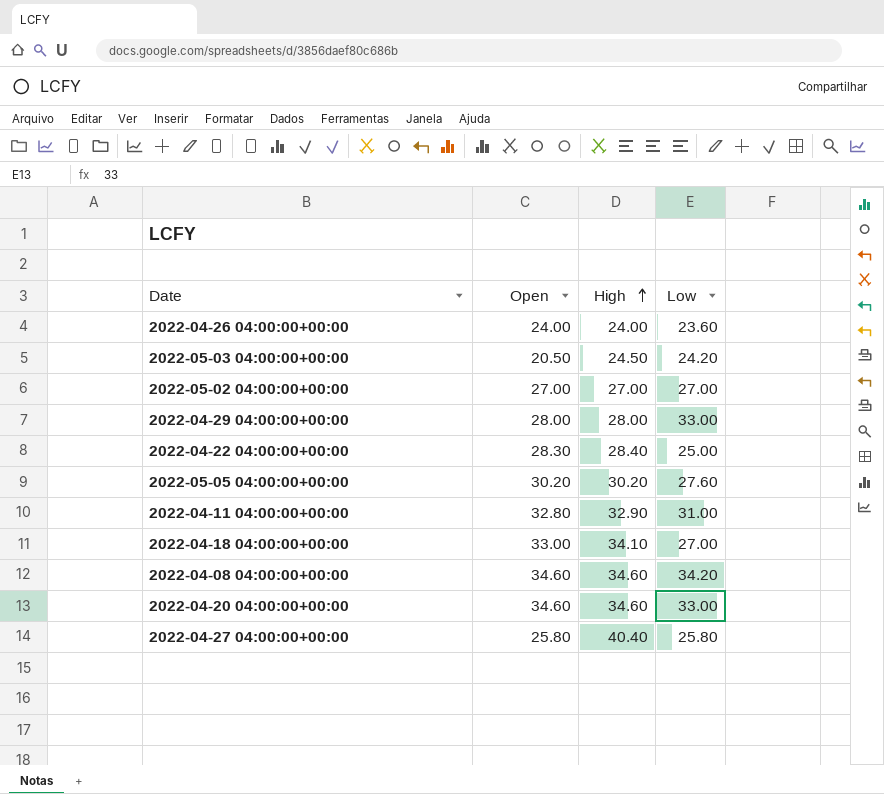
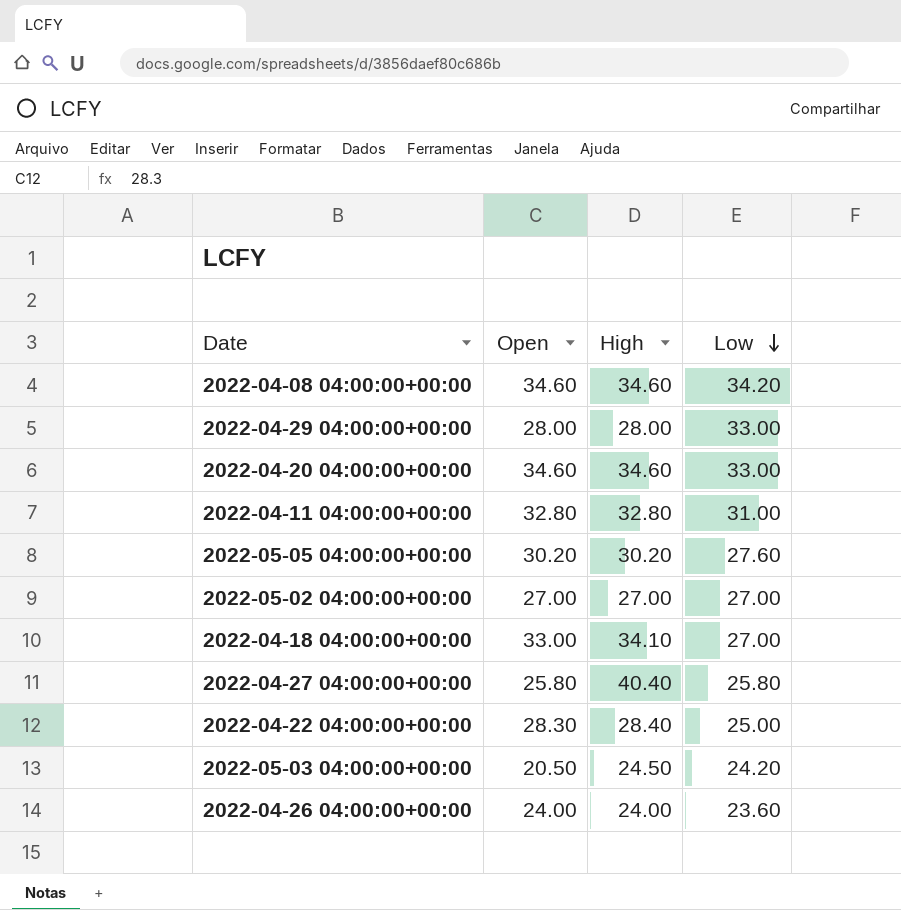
row order: High ascending -> Low descending
2022-04-11 04:00:00+00:00 | High: 32.90 -> 32.80

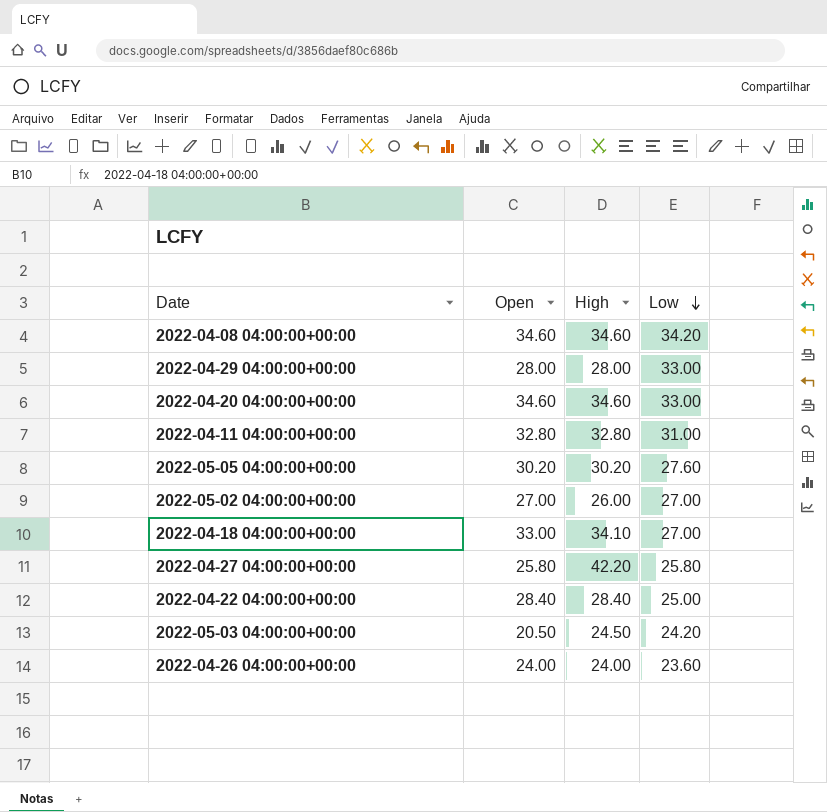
2022-05-02 04:00:00+00:00 | High: 27.00 -> 26.00
2022-04-27 04:00:00+00:00 | High: 40.40 -> 42.20
2022-04-22 04:00:00+00:00 | Open: 28.30 -> 28.40

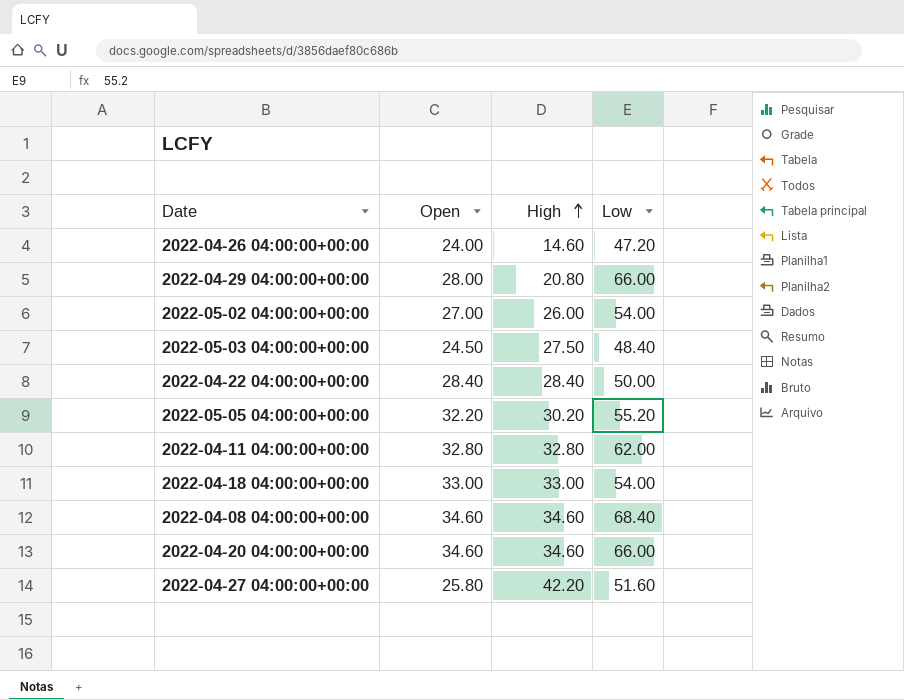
row order: Low descending -> High ascending
2022-04-26 04:00:00+00:00 | High: 24.00 -> 14.60
2022-04-26 04:00:00+00:00 | Low: 23.60 -> 47.20
2022-04-29 04:00:00+00:00 | High: 28.00 -> 20.80
2022-04-29 04:00:00+00:00 | Low: 33.00 -> 66.00
2022-05-02 04:00:00+00:00 | Low: 27.00 -> 54.00
2022-05-03 04:00:00+00:00 | Open: 20.50 -> 24.50
2022-05-03 04:00:00+00:00 | High: 24.50 -> 27.50
2022-05-03 04:00:00+00:00 | Low: 24.20 -> 48.40
2022-04-22 04:00:00+00:00 | Low: 25.00 -> 50.00
2022-05-05 04:00:00+00:00 | Open: 30.20 -> 32.20
2022-05-05 04:00:00+00:00 | Low: 27.60 -> 55.20
2022-04-11 04:00:00+00:00 | Low: 31.00 -> 62.00
2022-04-18 04:00:00+00:00 | High: 34.10 -> 33.00
2022-04-18 04:00:00+00:00 | Low: 27.00 -> 54.00
2022-04-08 04:00:00+00:00 | Low: 34.20 -> 68.40
2022-04-20 04:00:00+00:00 | Low: 33.00 -> 66.00
2022-04-27 04:00:00+00:00 | Low: 25.80 -> 51.60

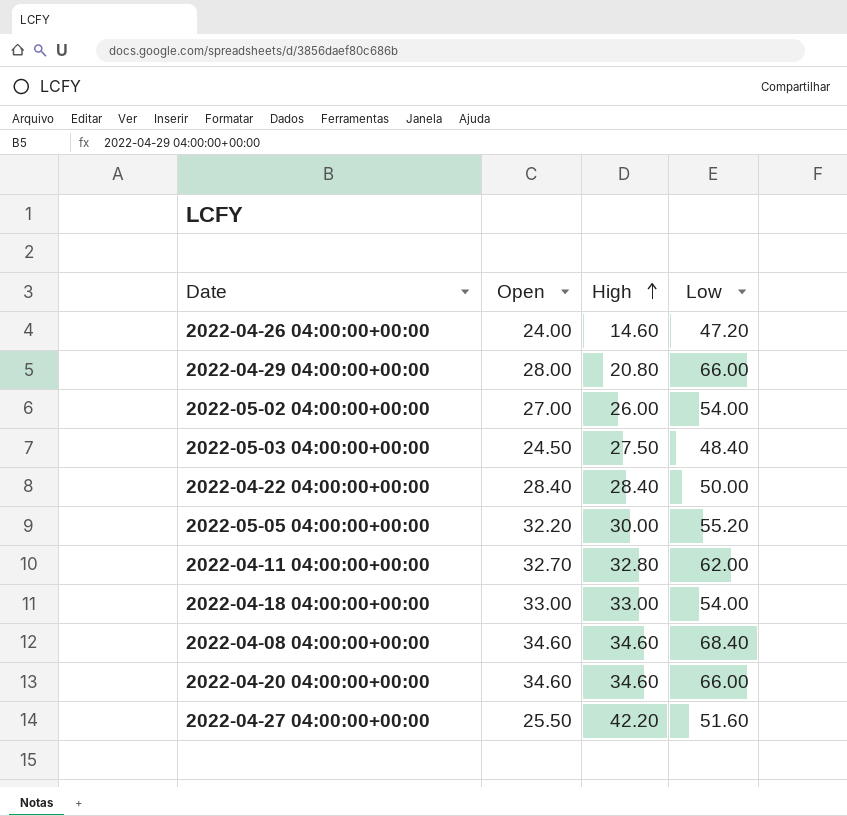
2022-05-05 04:00:00+00:00 | High: 30.20 -> 30.00
2022-04-11 04:00:00+00:00 | Open: 32.80 -> 32.70
2022-04-27 04:00:00+00:00 | Open: 25.80 -> 25.50

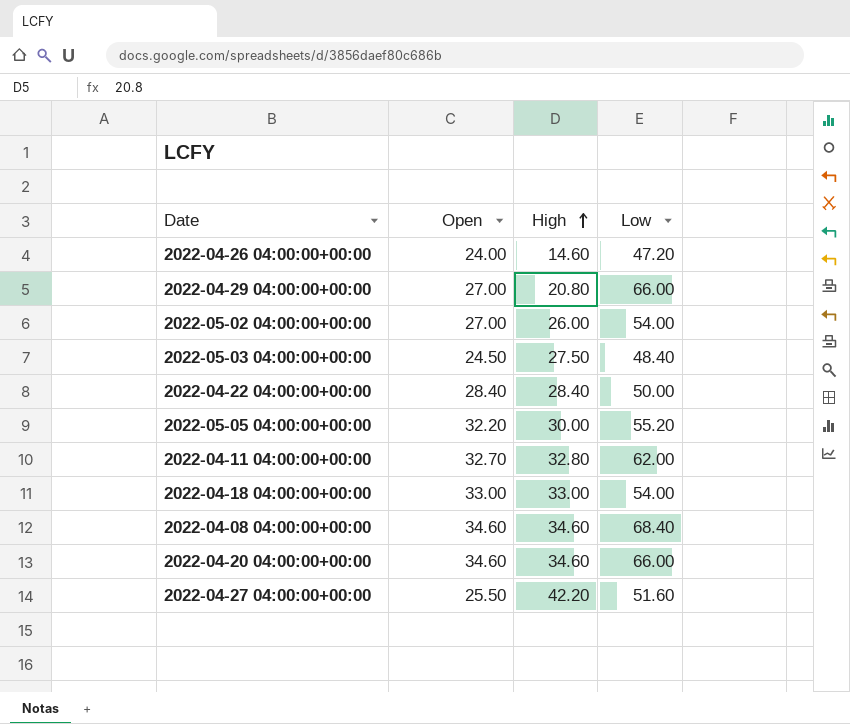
2022-04-29 04:00:00+00:00 | Open: 28.00 -> 27.00

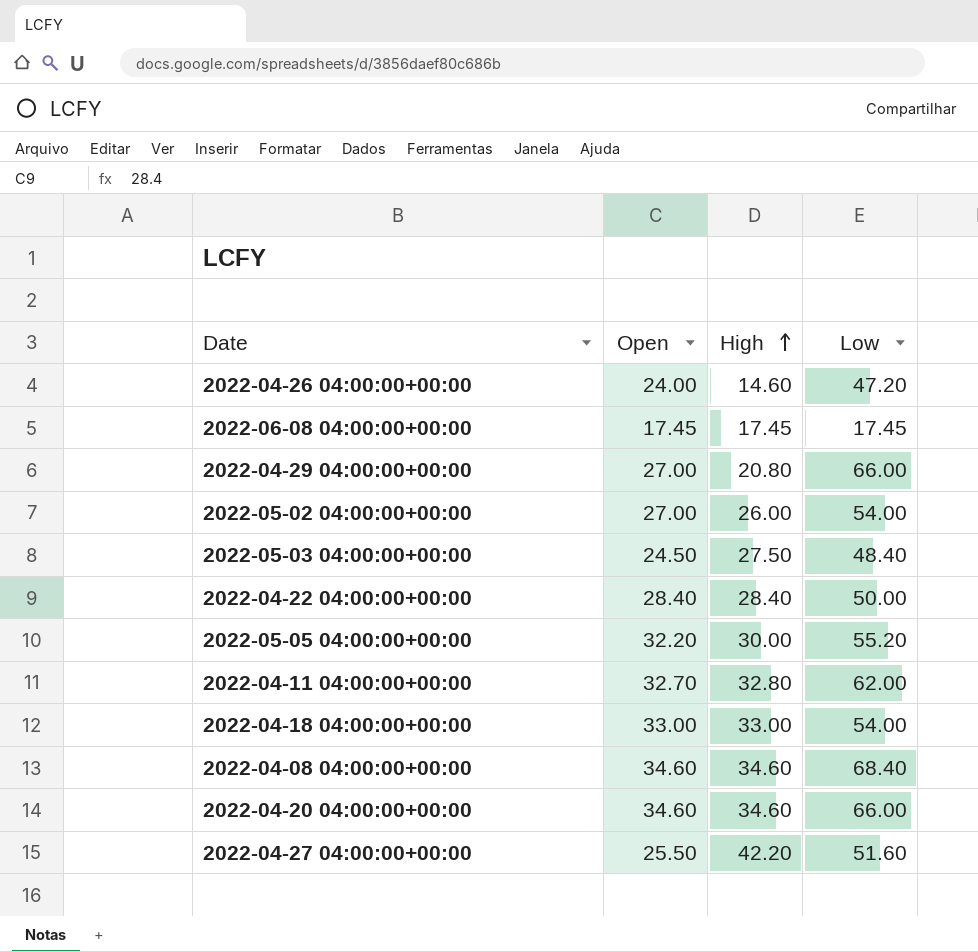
row 2022-06-08 04:00:00+00:00: none -> 17.45 | 17.45 | 17.45

